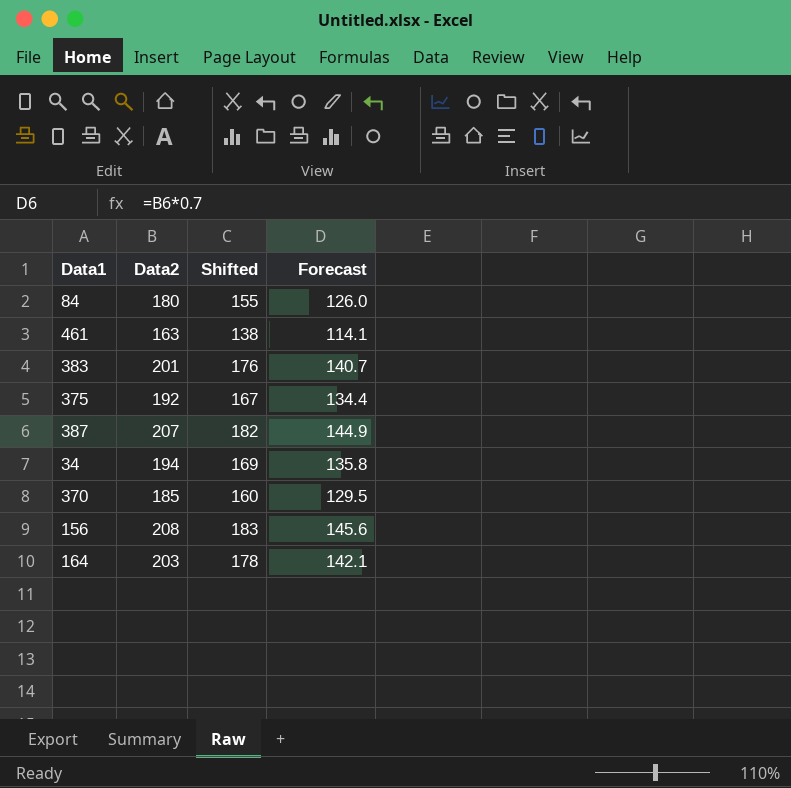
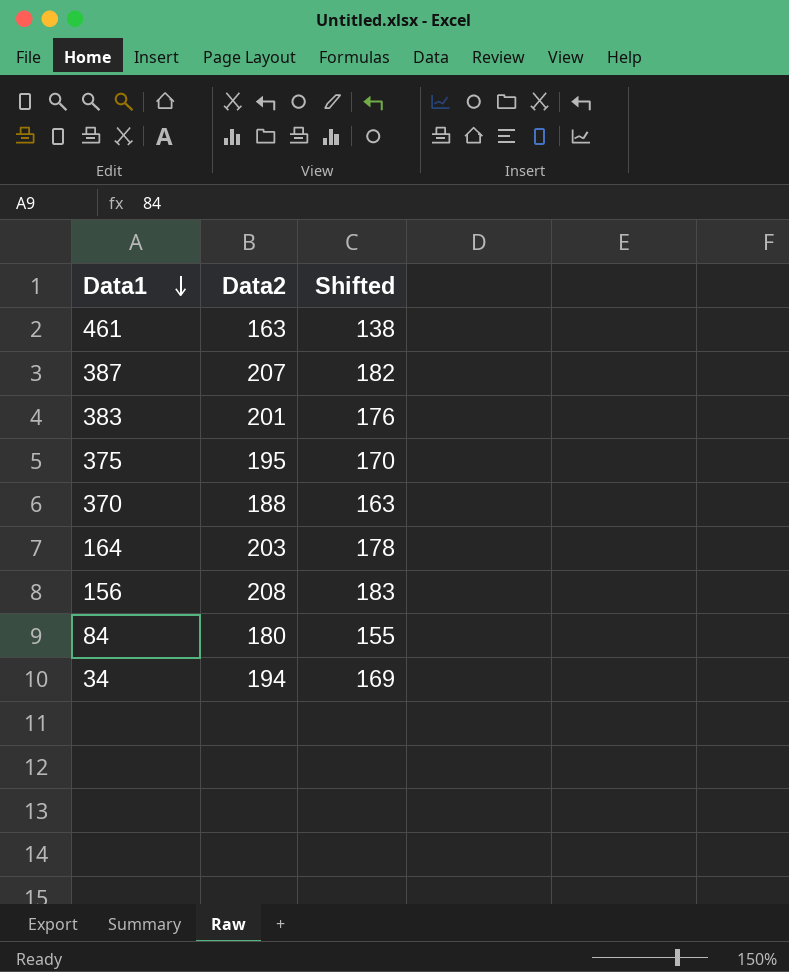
row order: none -> Data1 descending
column Forecast | formula: [Data2] * 0.7 -> none
375 | Data2: 192 -> 195
375 | Shifted: 167 -> 170
370 | Data2: 185 -> 188
370 | Shifted: 160 -> 163

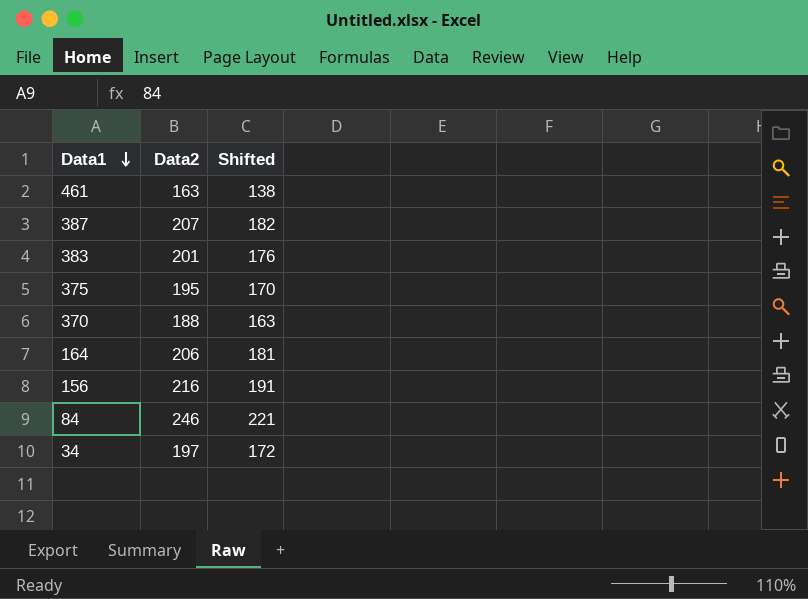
164 | Data2: 203 -> 206
164 | Shifted: 178 -> 181
156 | Data2: 208 -> 216
156 | Shifted: 183 -> 191
84 | Data2: 180 -> 246
84 | Shifted: 155 -> 221
34 | Data2: 194 -> 197
34 | Shifted: 169 -> 172

